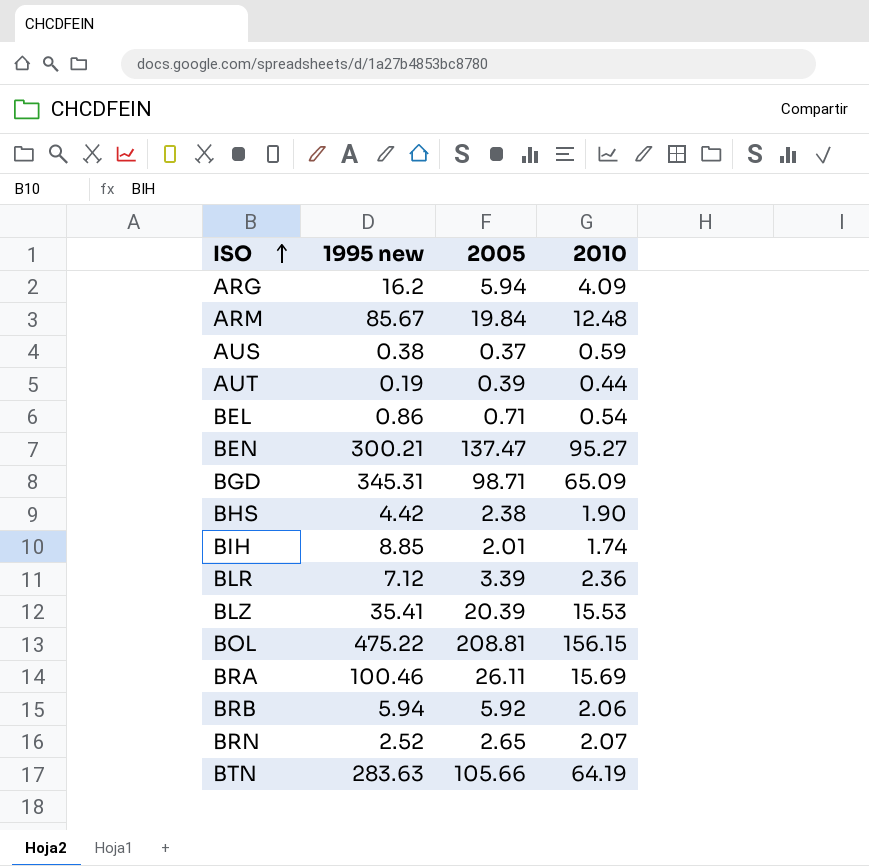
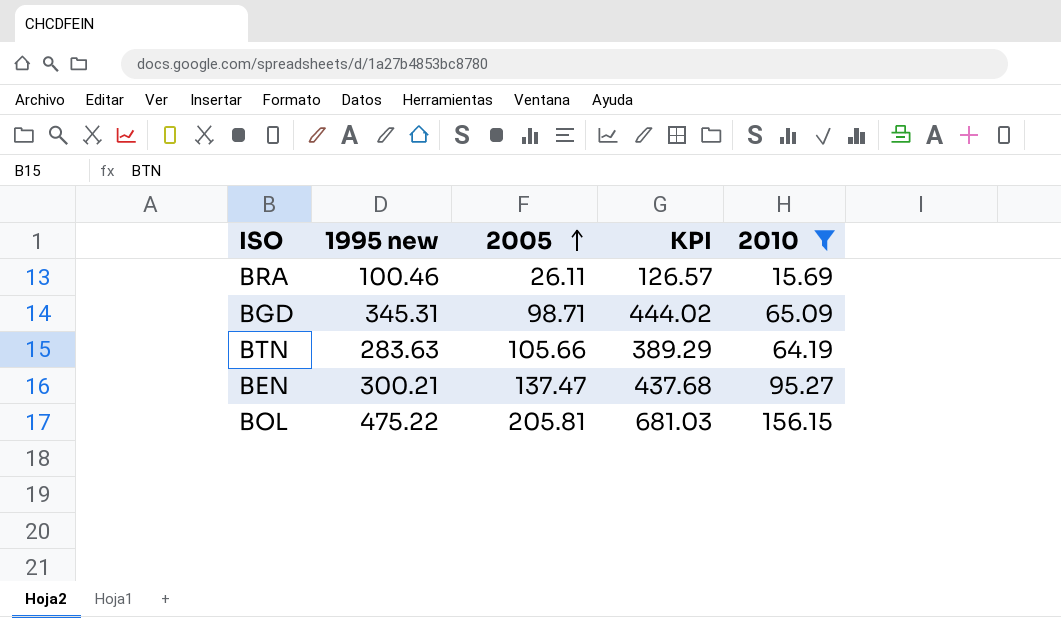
filter: none -> 2010 >= 15.69
row order: ISO ascending -> 2005 ascending
column KPI | formula: none -> [1995 new] + [2005]
BOL | 2005: 208.81 -> 205.81

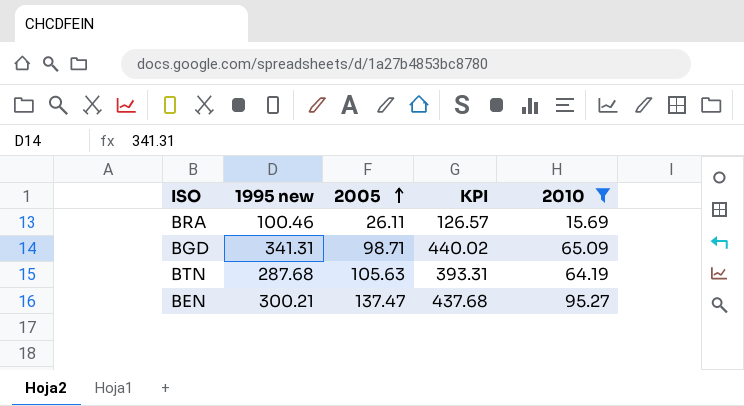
row BOL: 475.22 | 205.81 | 681.03 | 156.15 -> none
BGD | 1995 new: 345.31 -> 341.31
BGD | KPI: 444.02 -> 440.02
BTN | 1995 new: 283.63 -> 287.68
BTN | 2005: 105.66 -> 105.63
BTN | KPI: 389.29 -> 393.31

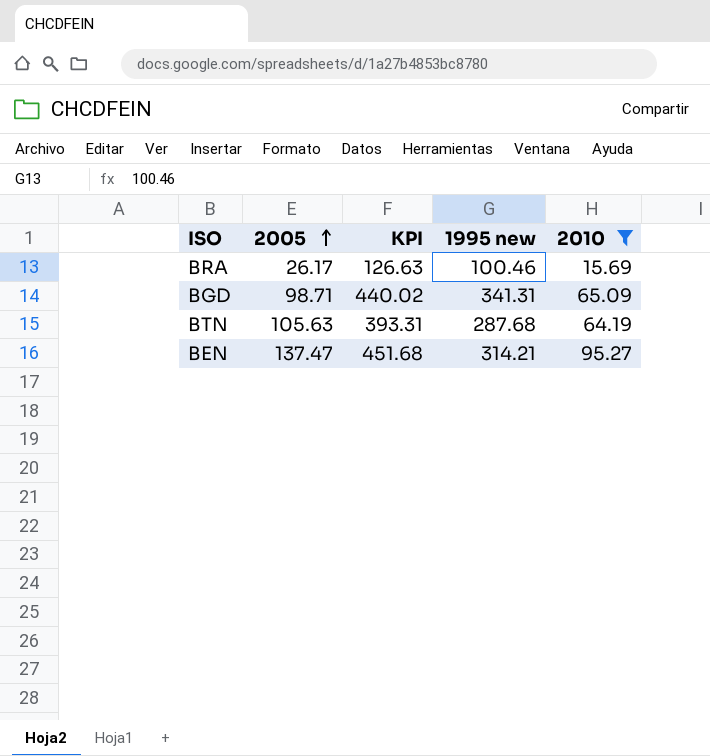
column 1995 new | position: 2 -> 4
BRA | 2005: 26.11 -> 26.17
BRA | KPI: 126.57 -> 126.63
BEN | KPI: 437.68 -> 451.68
BEN | 1995 new: 300.21 -> 314.21

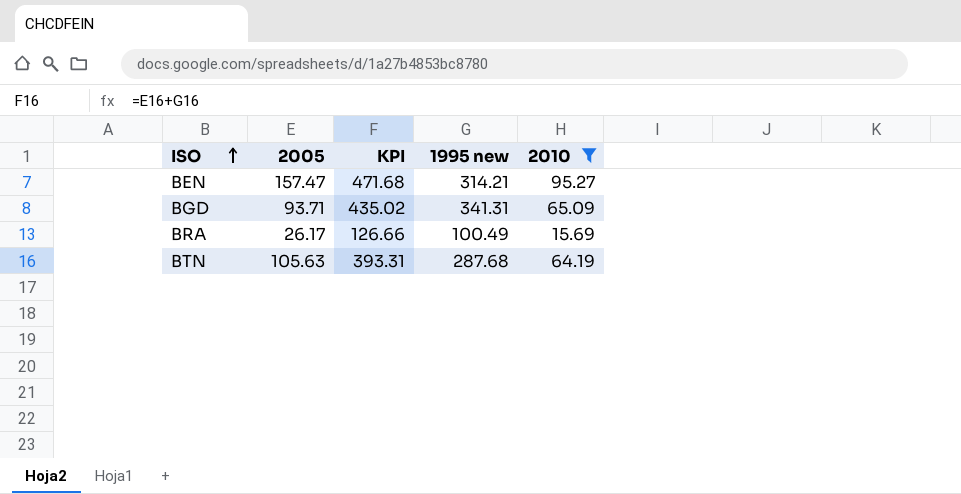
row order: 2005 ascending -> ISO ascending
BEN | 2005: 137.47 -> 157.47
BEN | KPI: 451.68 -> 471.68
BGD | 2005: 98.71 -> 93.71
BGD | KPI: 440.02 -> 435.02
BRA | KPI: 126.63 -> 126.66
BRA | 1995 new: 100.46 -> 100.49

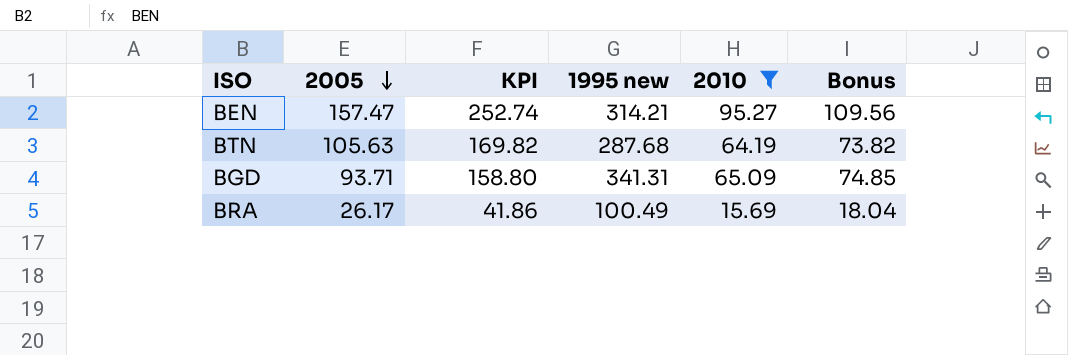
row order: ISO ascending -> 2005 descending
column KPI | formula: [2005] + [1995 new] -> [2005] + [2010]
column Bonus | formula: none -> [2010] * 1.15

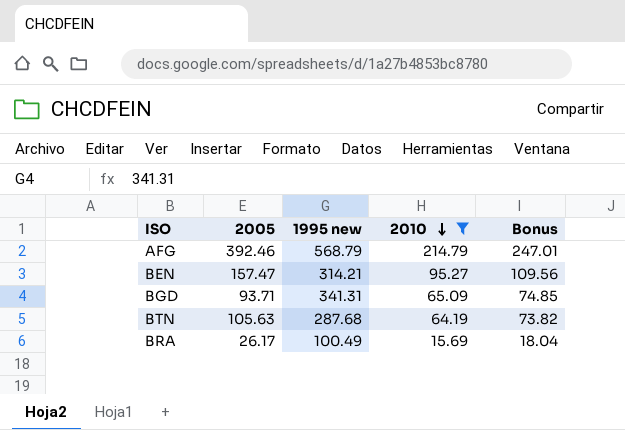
row order: 2005 descending -> 2010 descending
column KPI | formula: [2005] + [2010] -> none
row AFG: none -> 392.46 | 568.79 | 214.79 | 247.01

